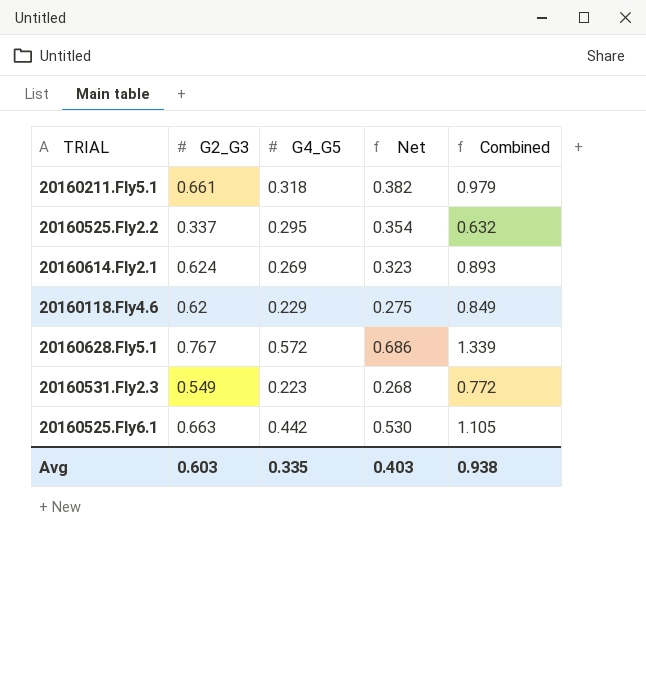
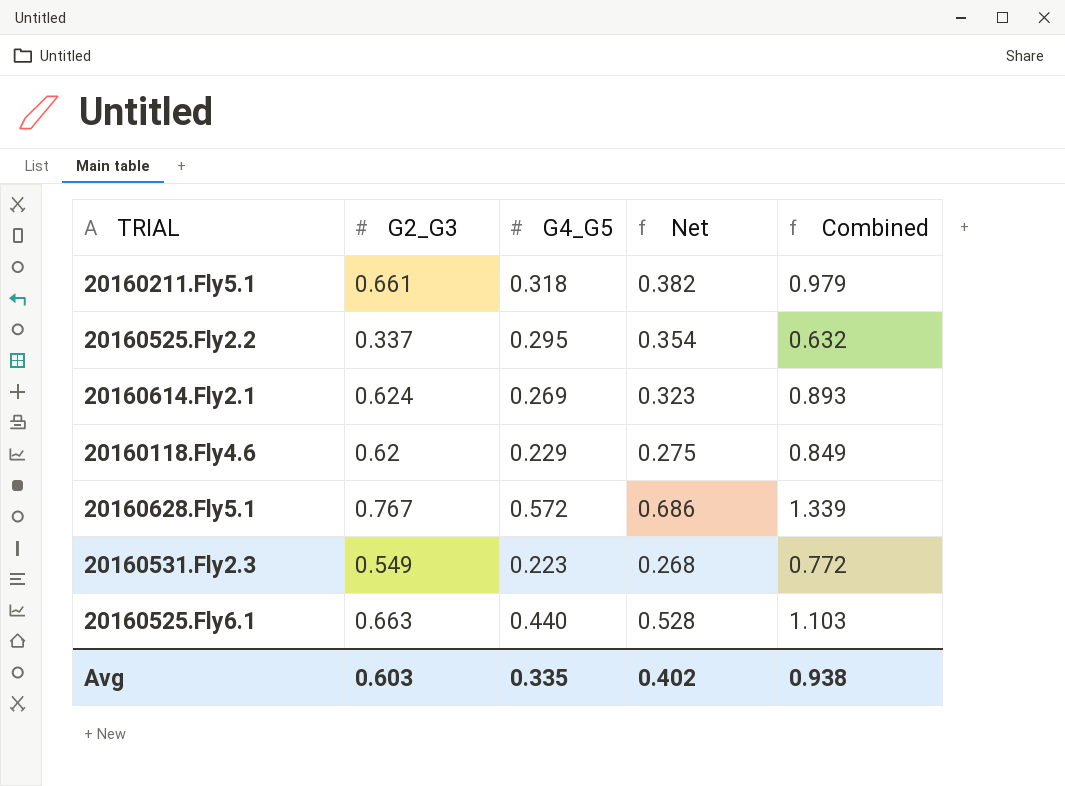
20160525.Fly6.1 | G4_G5: 0.442 -> 0.440
20160525.Fly6.1 | Net: 0.530 -> 0.528
20160525.Fly6.1 | Combined: 1.105 -> 1.103
Avg | Net: 0.403 -> 0.402

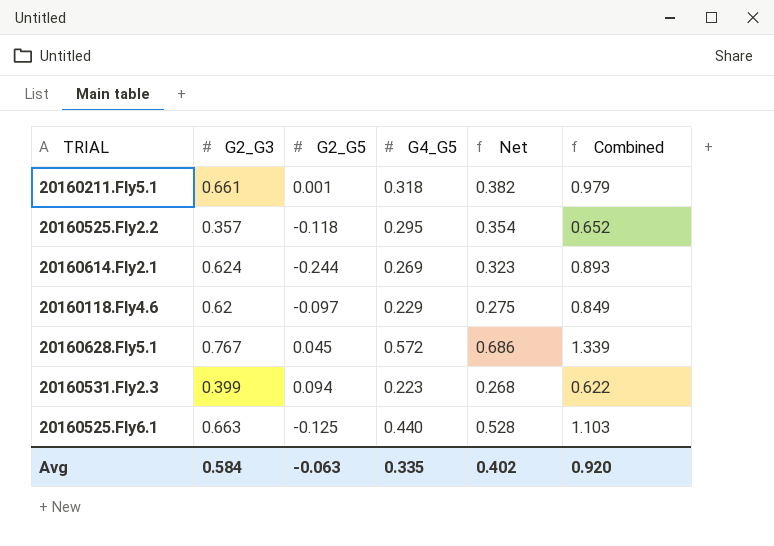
column G2_G5 | position: none -> 3
20160525.Fly2.2 | G2_G3: 0.337 -> 0.357
20160525.Fly2.2 | Combined: 0.632 -> 0.652
20160531.Fly2.3 | G2_G3: 0.549 -> 0.399
20160531.Fly2.3 | Combined: 0.772 -> 0.622
Avg | G2_G3: 0.603 -> 0.584
Avg | Combined: 0.938 -> 0.920

